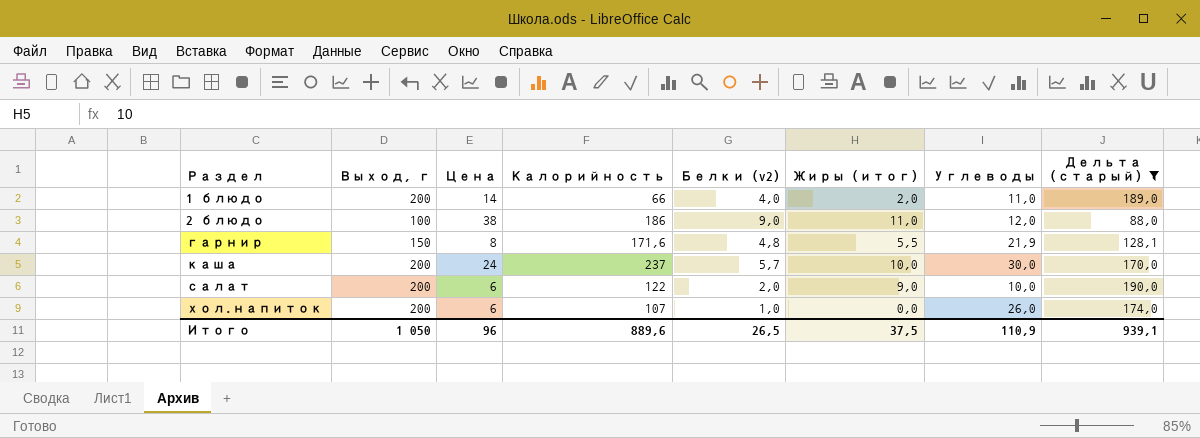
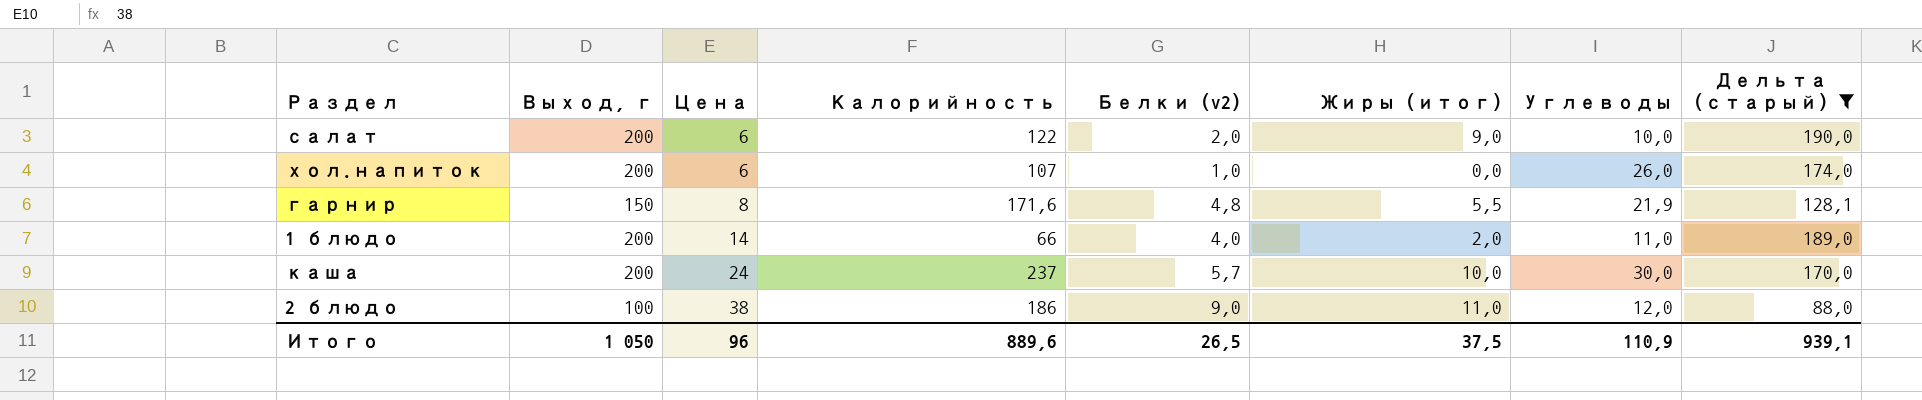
row order: Раздел ascending -> Цена ascending

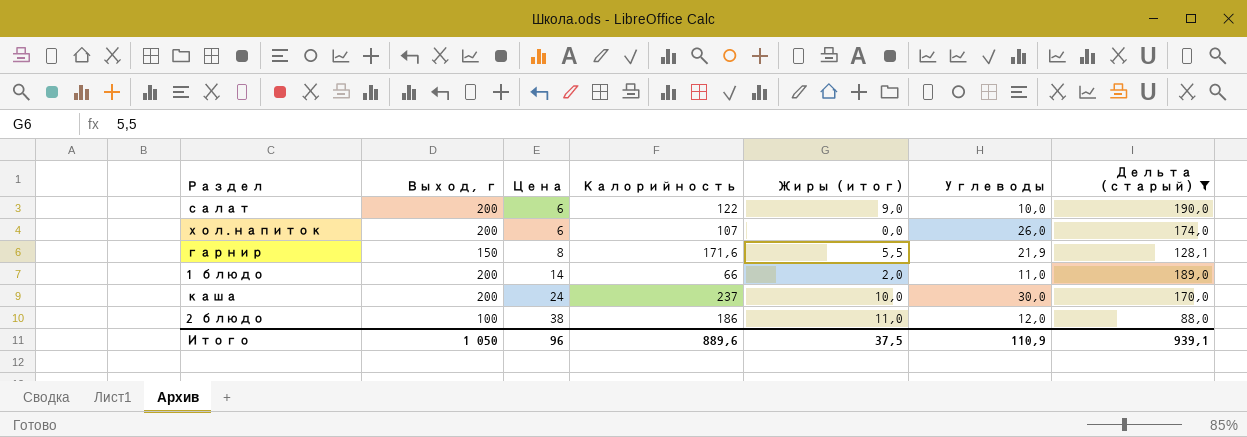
column Белки (v2) | position: 5 -> none

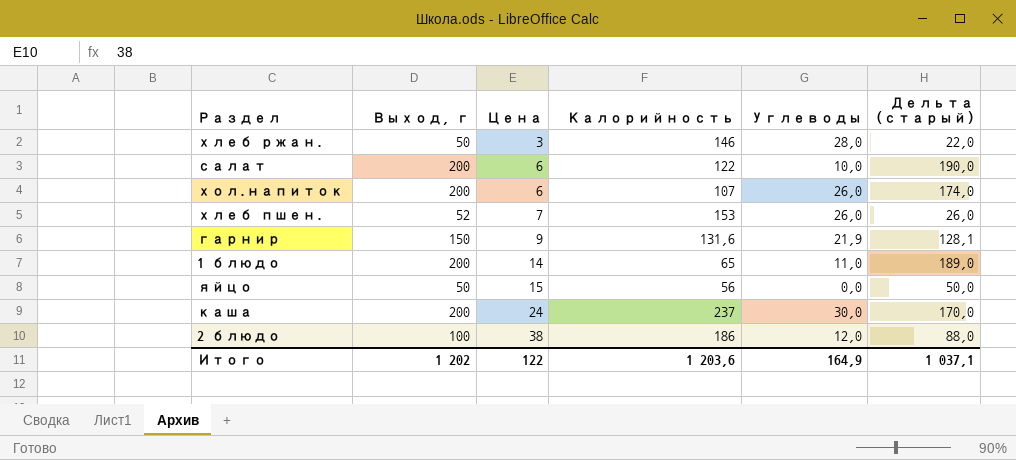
filter: Дельта (старый) >= 88,0 -> none
column Жиры (итог) | position: 5 -> none
гарнир | Цена: 8 -> 9
гарнир | Калорийность: 171,6 -> 131,6
1 блюдо | Калорийность: 66 -> 65
Итого | Выход, г: 1 050 -> 1 202
Итого | Цена: 96 -> 122
Итого | Калорийность: 889,6 -> 1 203,6
Итого | Углеводы: 110,9 -> 164,9
Итого | Дельта (старый): 939,1 -> 1 037,1

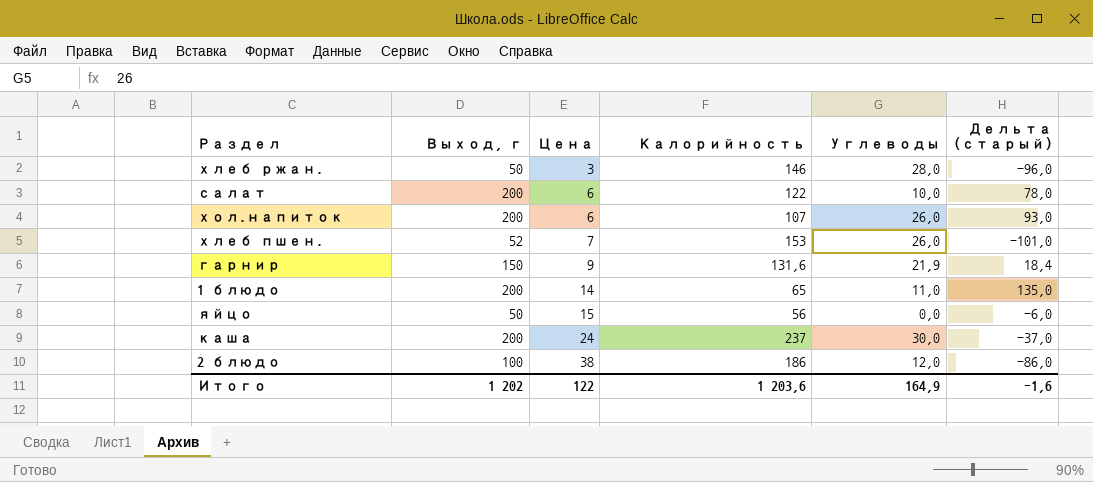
column Дельта (старый) | formula: [Выход, г] - [Углеводы] -> [Выход, г] - [Калорийность]
Итого | Дельта (старый): 1 037,1 -> -1,6

